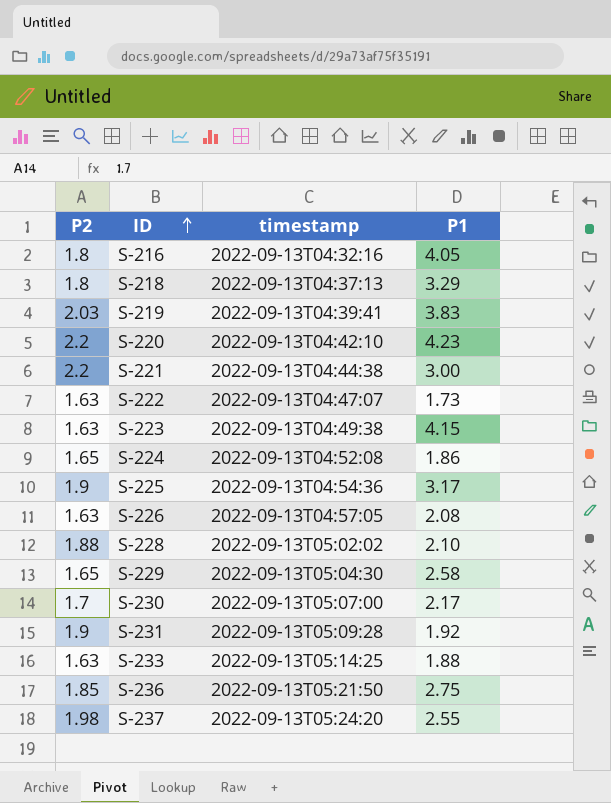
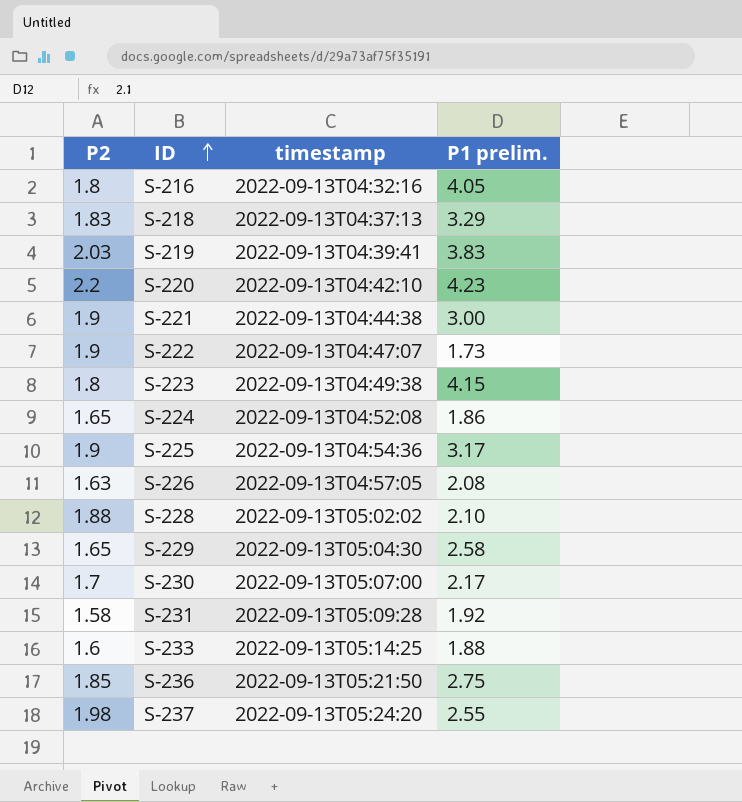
column name: P1 -> P1 prelim.
S-218 | P2: 1.8 -> 1.83
S-221 | P2: 2.2 -> 1.9
S-222 | P2: 1.63 -> 1.9
S-223 | P2: 1.63 -> 1.8
S-231 | P2: 1.9 -> 1.58
S-233 | P2: 1.63 -> 1.6

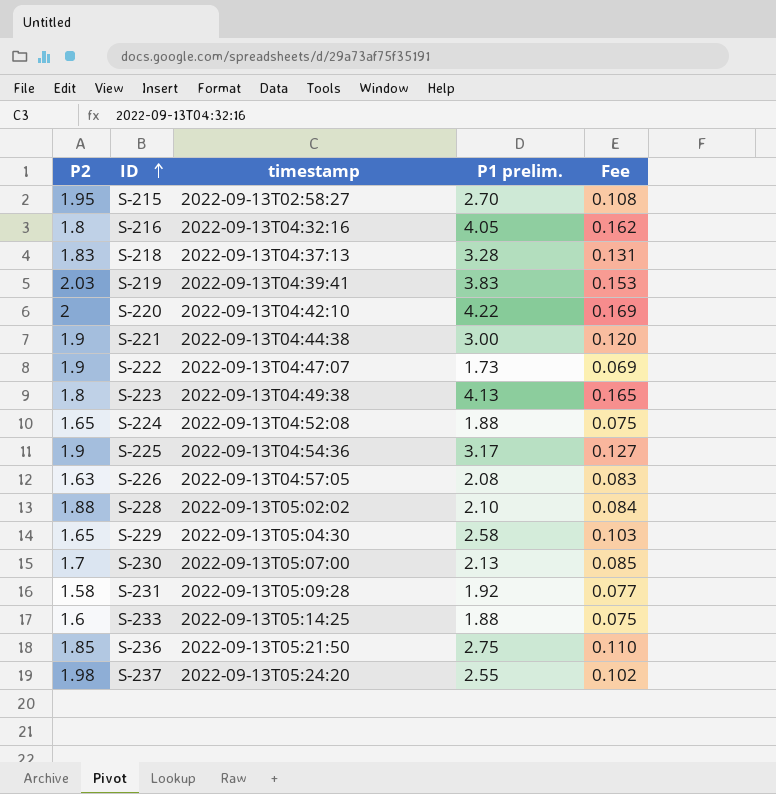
column Fee | formula: none -> [P1 prelim.] * 0.04
row S-215: none -> 1.95 | 2022-09-13T02:58:27 | 2.70 | 0.108
S-218 | P1 prelim.: 3.29 -> 3.28
S-220 | P2: 2.2 -> 2
S-220 | P1 prelim.: 4.23 -> 4.22
S-223 | P1 prelim.: 4.15 -> 4.13
S-224 | P1 prelim.: 1.86 -> 1.88
S-230 | P1 prelim.: 2.17 -> 2.13

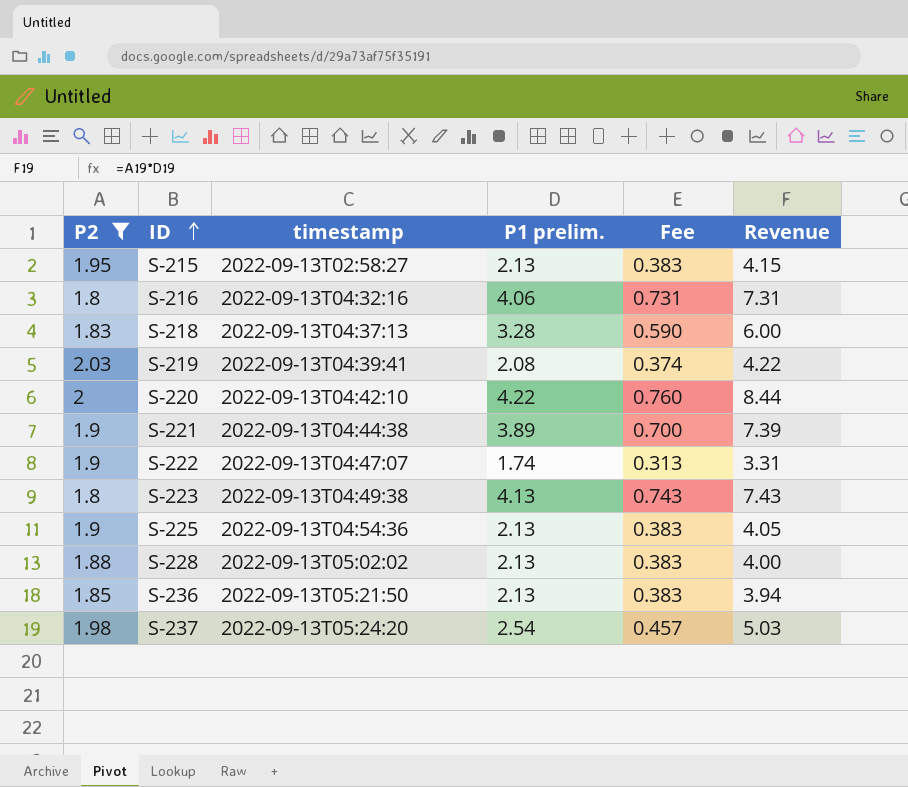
filter: none -> P2 >= 1.8
column Fee | formula: [P1 prelim.] * 0.04 -> [P1 prelim.] * 0.18
column Revenue | formula: none -> [P2] * [P1 prelim.]
S-215 | P1 prelim.: 2.70 -> 2.13
S-216 | P1 prelim.: 4.05 -> 4.06
S-219 | P1 prelim.: 3.83 -> 2.08
S-221 | P1 prelim.: 3.00 -> 3.89
S-222 | P1 prelim.: 1.73 -> 1.74
S-225 | P1 prelim.: 3.17 -> 2.13
S-228 | P1 prelim.: 2.10 -> 2.13
S-236 | P1 prelim.: 2.75 -> 2.13
S-237 | P1 prelim.: 2.55 -> 2.54

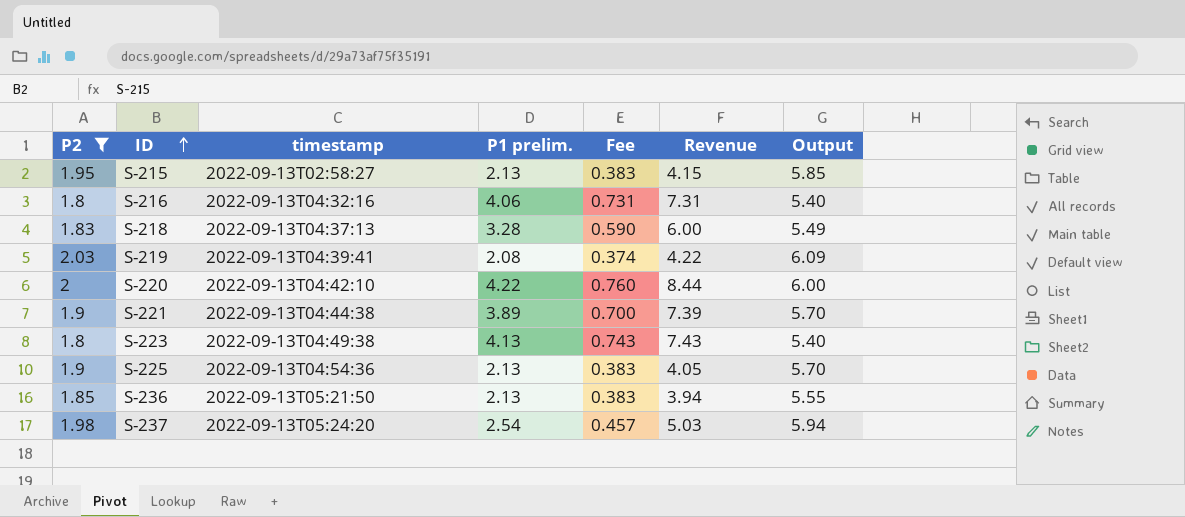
column Output | formula: none -> [P2] * 3
row S-222: 1.9 | 2022-09-13T04:47:07 | 1.74 | 0.313 | 3.31 -> none
row S-228: 1.88 | 2022-09-13T05:02:02 | 2.13 | 0.383 | 4.00 -> none

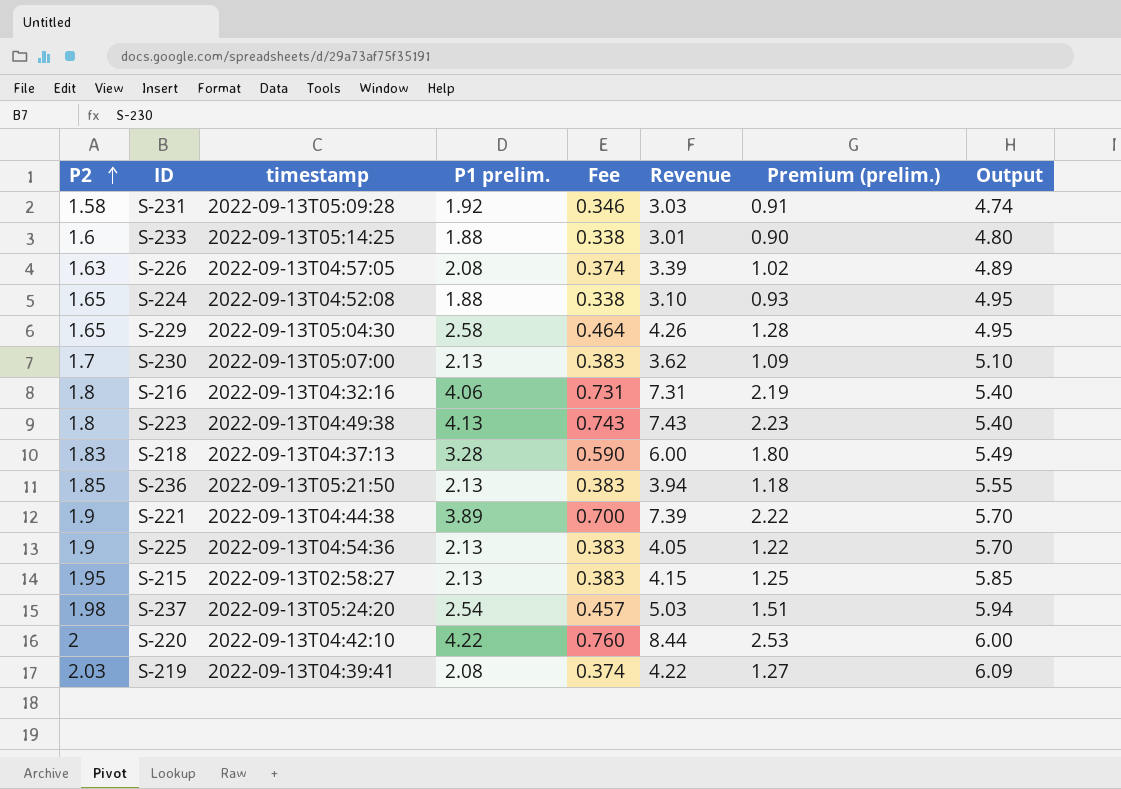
filter: P2 >= 1.8 -> none
row order: ID ascending -> P2 ascending
column Premium (prelim.) | formula: none -> [Revenue] * 0.3

